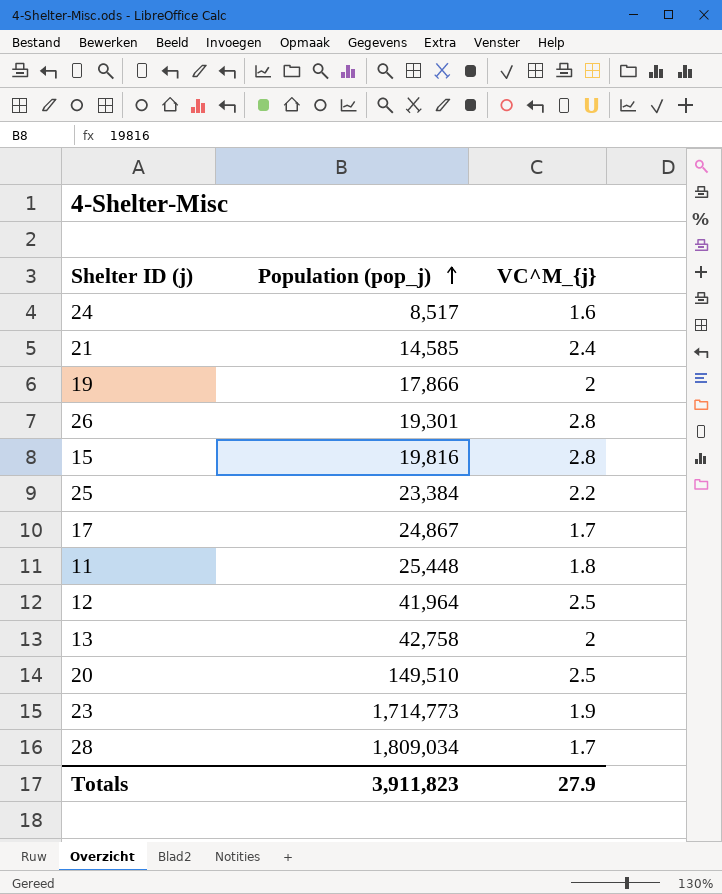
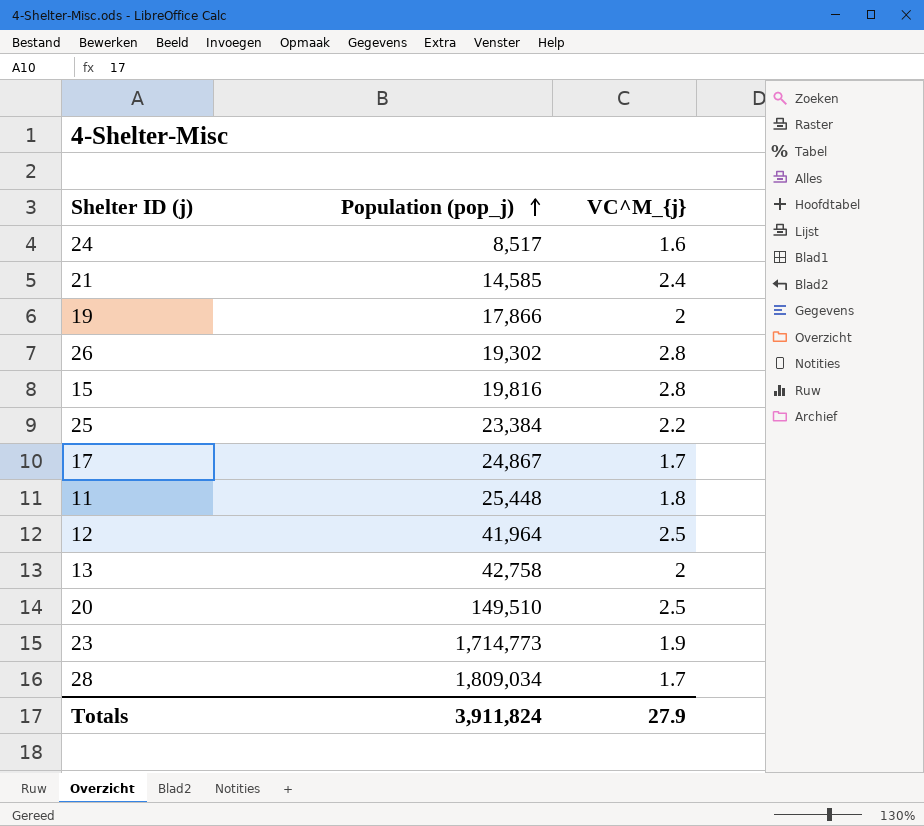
26 | Population (pop_j): 19,301 -> 19,302
Totals | Population (pop_j): 3,911,823 -> 3,911,824

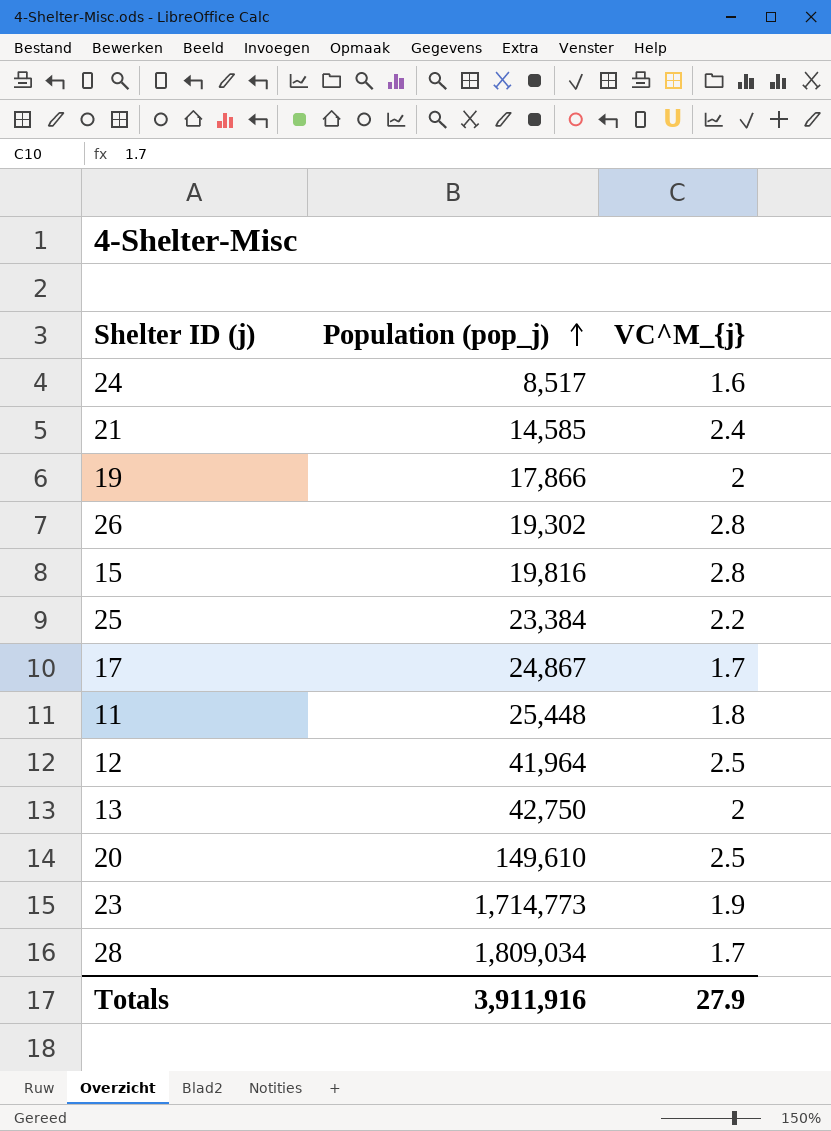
13 | Population (pop_j): 42,758 -> 42,750
20 | Population (pop_j): 149,510 -> 149,610
Totals | Population (pop_j): 3,911,824 -> 3,911,916

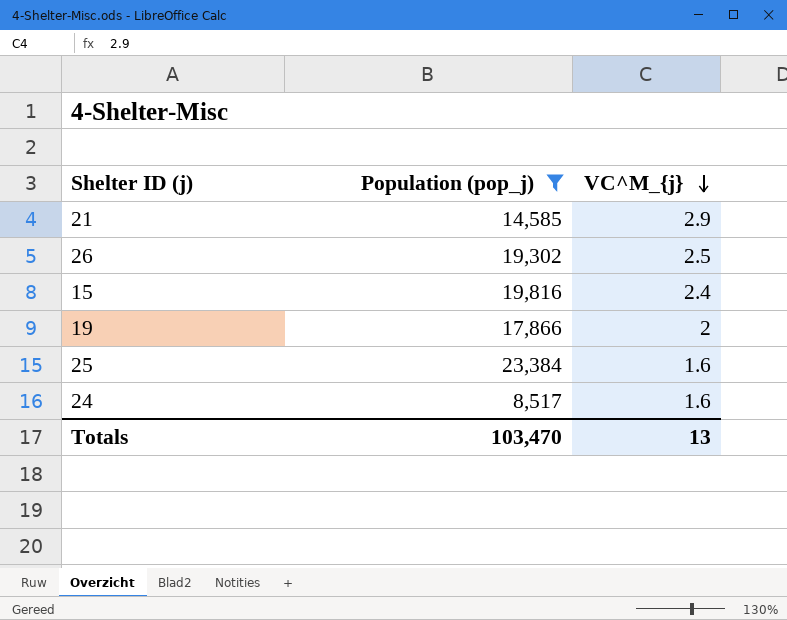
filter: none -> Population (pop_j) <= 23,384
row order: Population (pop_j) ascending -> VC^M_{j} descending
21 | VC^M_{j}: 2.4 -> 2.9
26 | VC^M_{j}: 2.8 -> 2.5
15 | VC^M_{j}: 2.8 -> 2.4
25 | VC^M_{j}: 2.2 -> 1.6
Totals | Population (pop_j): 3,911,916 -> 103,470
Totals | VC^M_{j}: 27.9 -> 13

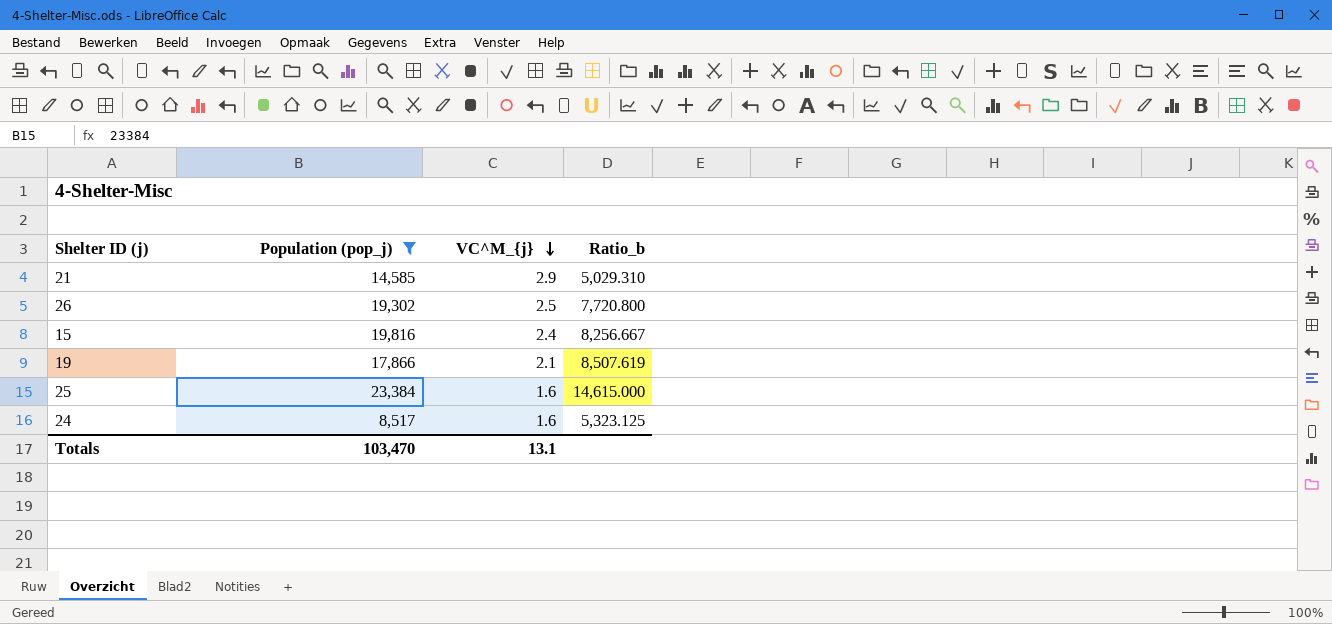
column Ratio_b | formula: none -> [Population (pop_j)] / [VC^M_{j}]
19 | VC^M_{j}: 2 -> 2.1
Totals | VC^M_{j}: 13 -> 13.1

